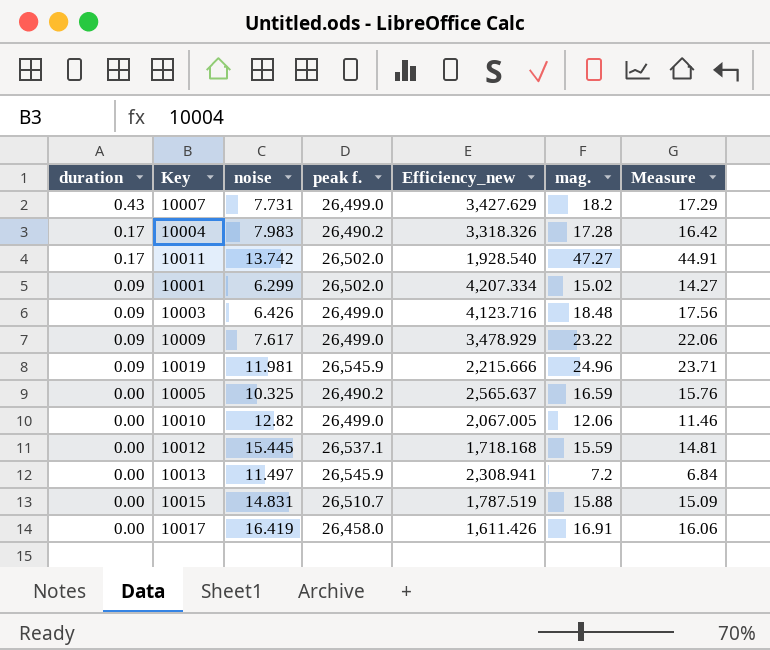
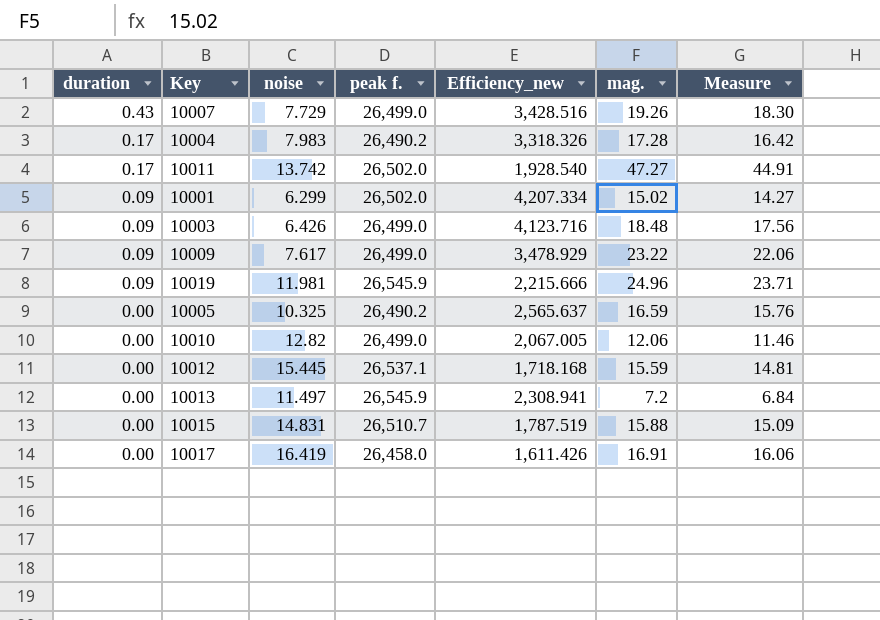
10007 | noise: 7.731 -> 7.729
10007 | Efficiency_new: 3,427.629 -> 3,428.516
10007 | mag.: 18.2 -> 19.26
10007 | Measure: 17.29 -> 18.30

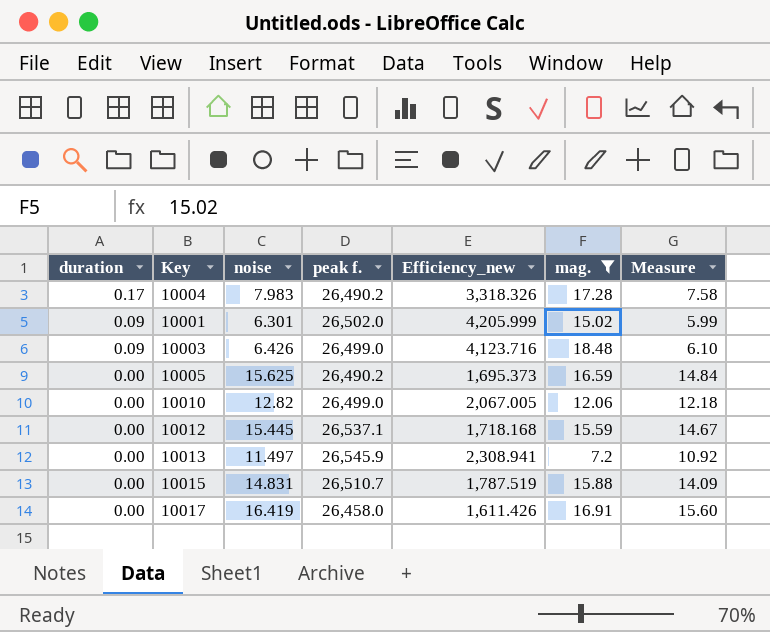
filter: none -> mag. <= 18.48
column Measure | formula: [mag.] * 0.95 -> [noise] * 0.95
10001 | noise: 6.299 -> 6.301
10001 | Efficiency_new: 4,207.334 -> 4,205.999
10005 | noise: 10.325 -> 15.625
10005 | Efficiency_new: 2,565.637 -> 1,695.373

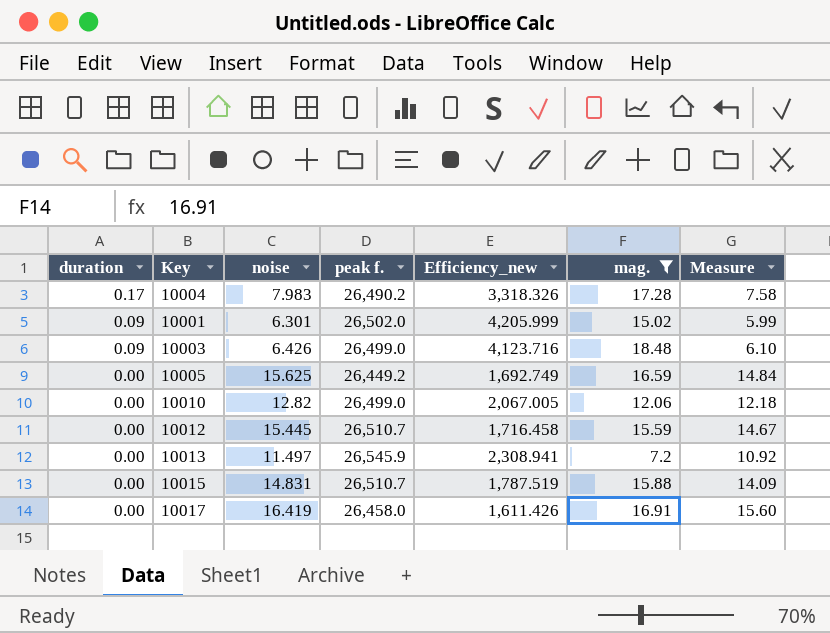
10005 | peak f.: 26,490.2 -> 26,449.2
10005 | Efficiency_new: 1,695.373 -> 1,692.749
10012 | peak f.: 26,537.1 -> 26,510.7
10012 | Efficiency_new: 1,718.168 -> 1,716.458

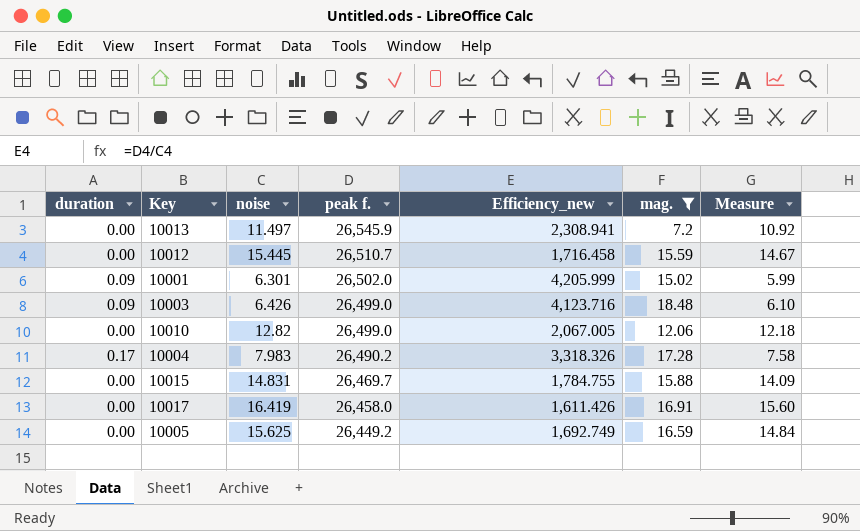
row order: duration descending -> peak f. descending
10015 | peak f.: 26,510.7 -> 26,469.7
10015 | Efficiency_new: 1,787.519 -> 1,784.755

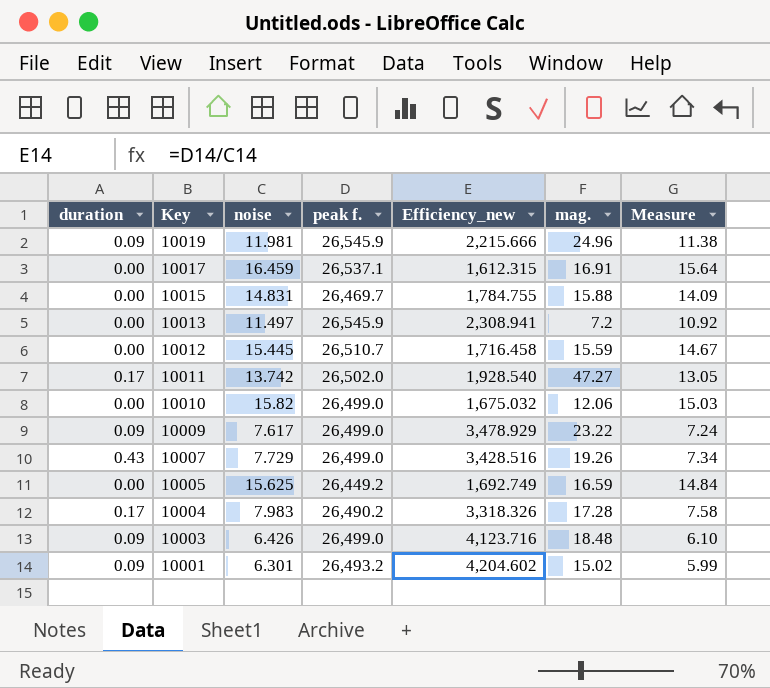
filter: mag. <= 18.48 -> none
row order: peak f. descending -> Key descending
10017 | noise: 16.419 -> 16.459
10017 | peak f.: 26,458.0 -> 26,537.1
10017 | Efficiency_new: 1,611.426 -> 1,612.315
10017 | Measure: 15.60 -> 15.64
10010 | noise: 12.82 -> 15.82
10010 | Efficiency_new: 2,067.005 -> 1,675.032
10010 | Measure: 12.18 -> 15.03
10001 | peak f.: 26,502.0 -> 26,493.2
10001 | Efficiency_new: 4,205.999 -> 4,204.602

